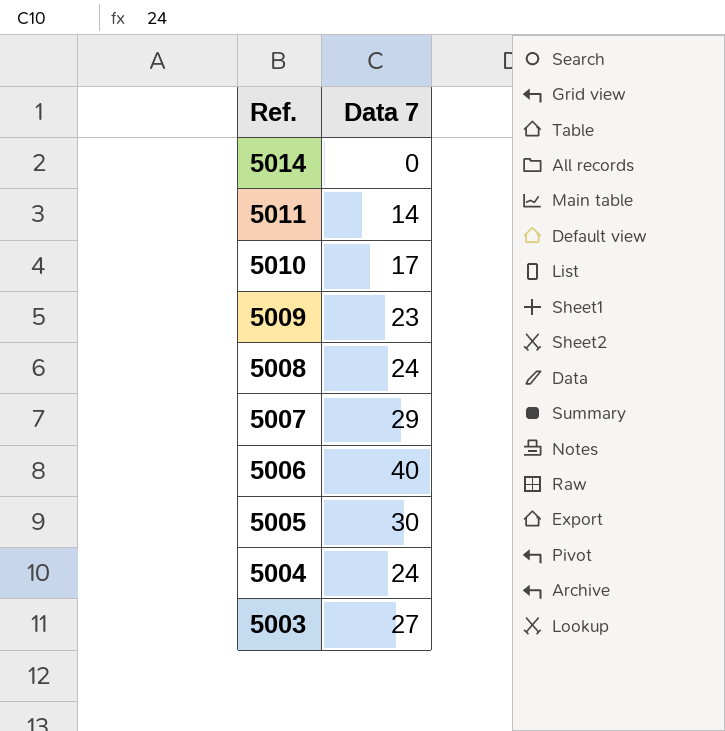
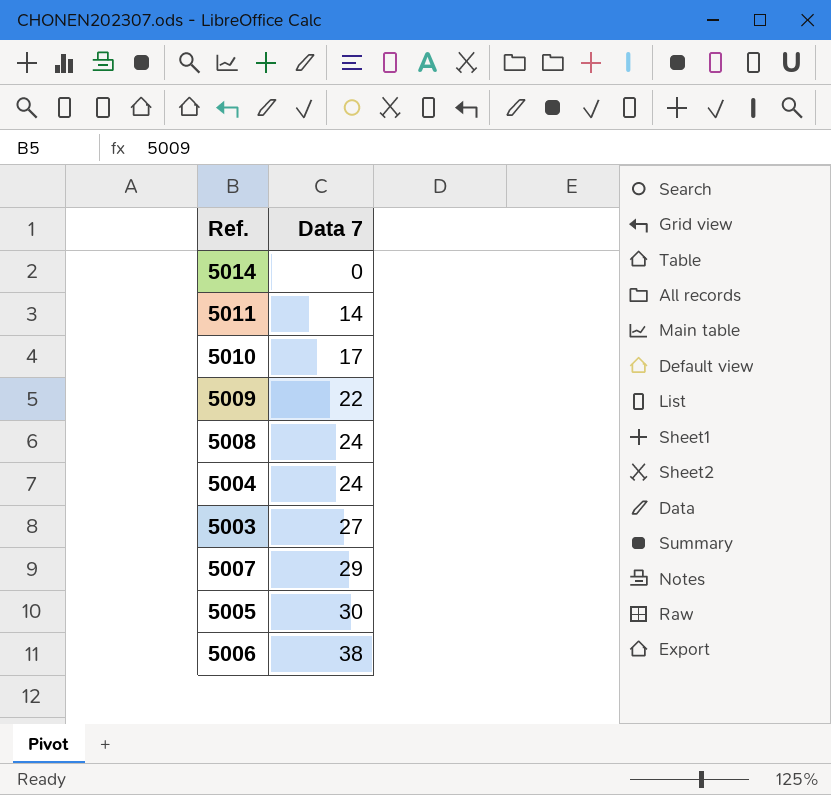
row order: Ref. descending -> Data 7 ascending
5009 | Data 7: 23 -> 22
5006 | Data 7: 40 -> 38

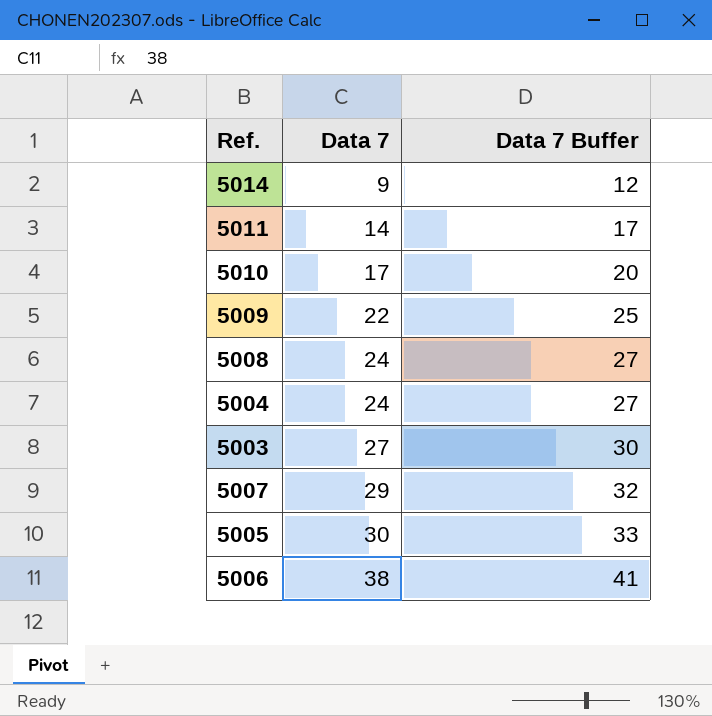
column Data 7 Buffer | formula: none -> [Data 7] + 3
5014 | Data 7: 0 -> 9

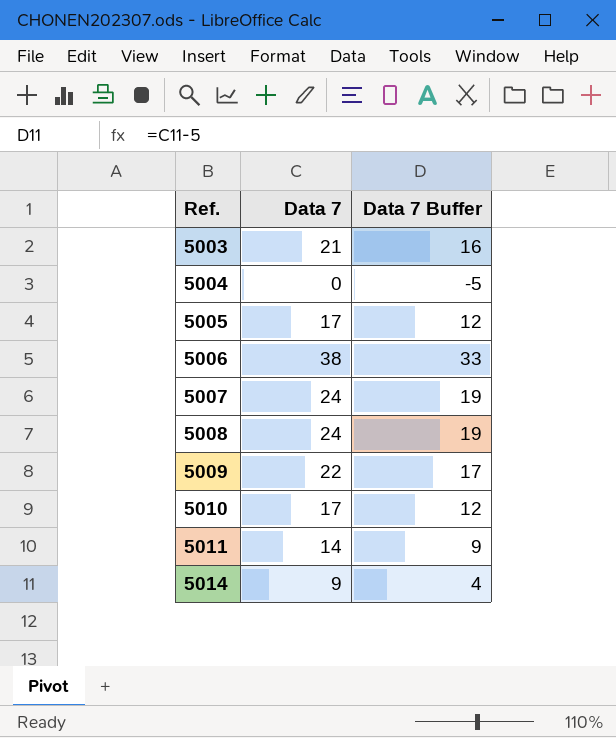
row order: Data 7 ascending -> Ref. ascending
column Data 7 Buffer | formula: [Data 7] + 3 -> [Data 7] - 5
5003 | Data 7: 27 -> 21
5004 | Data 7: 24 -> 0
5005 | Data 7: 30 -> 17
5007 | Data 7: 29 -> 24

